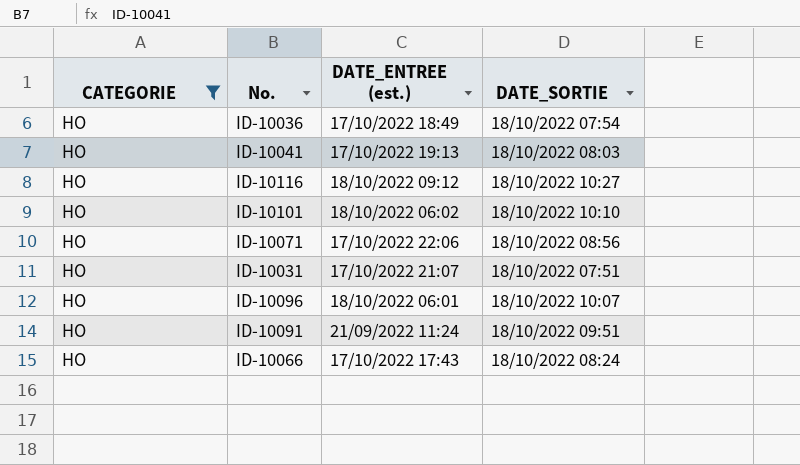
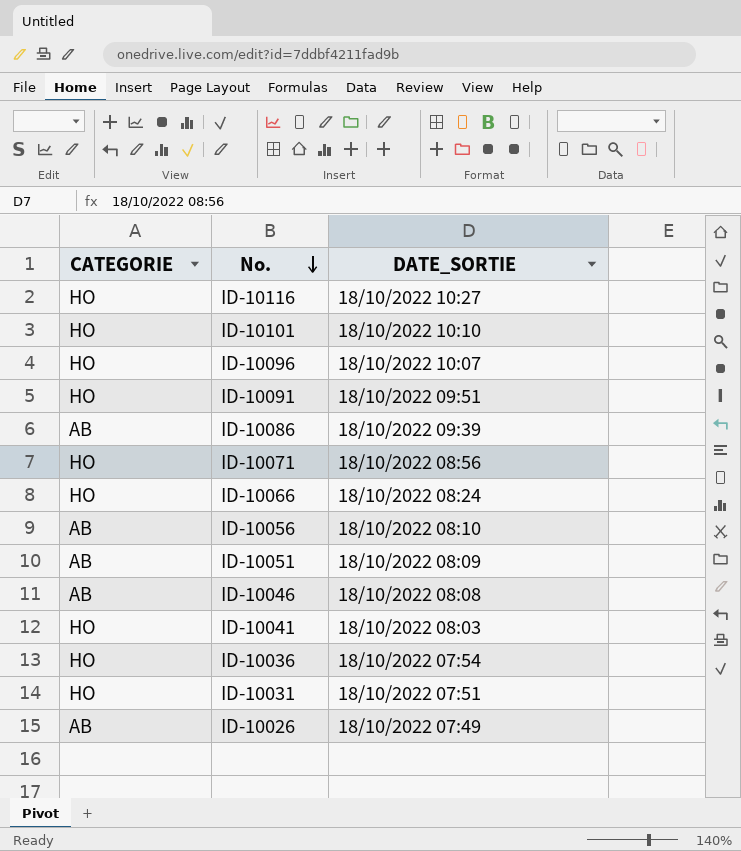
filter: CATEGORIE = HO -> none
row order: none -> No. descending
column DATE_ENTREE (est.) | position: 3 -> none

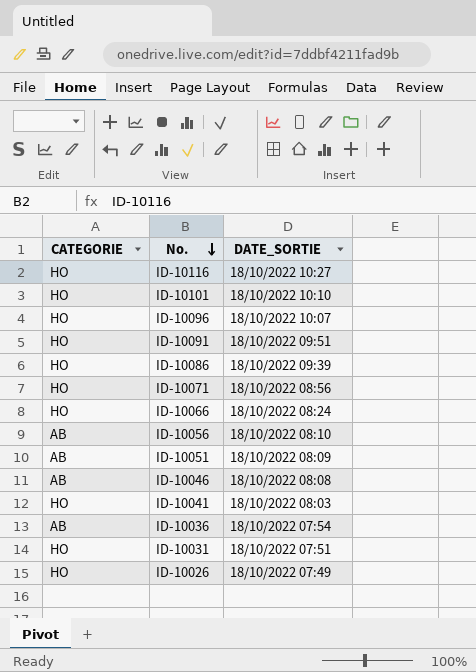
ID-10086 | CATEGORIE: AB -> HO
ID-10036 | CATEGORIE: HO -> AB
ID-10026 | CATEGORIE: AB -> HO

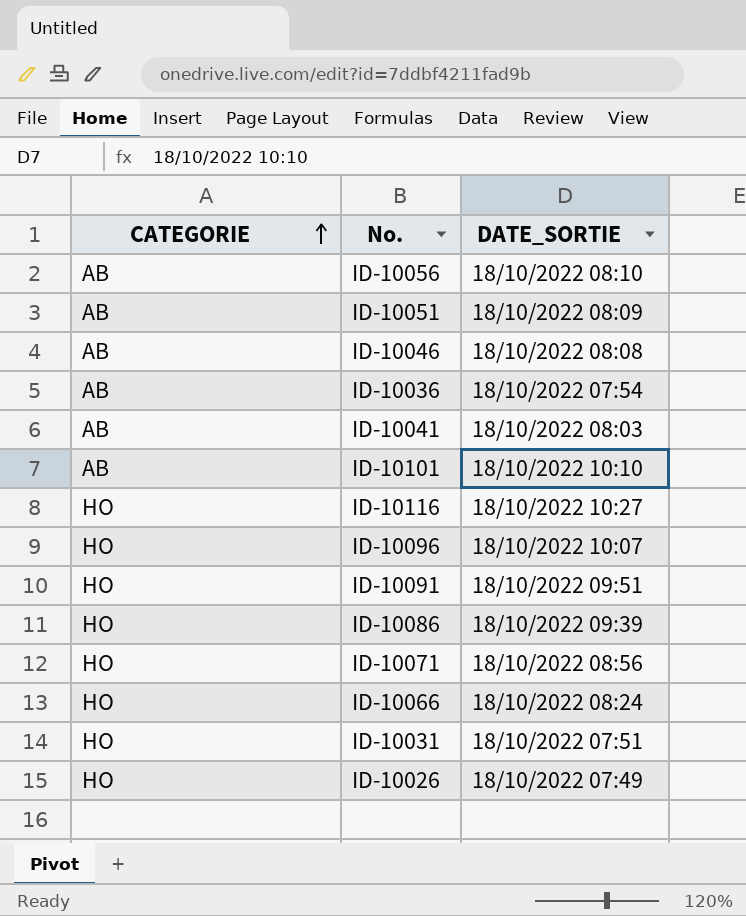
row order: No. descending -> CATEGORIE ascending
ID-10041 | CATEGORIE: HO -> AB
ID-10101 | CATEGORIE: HO -> AB

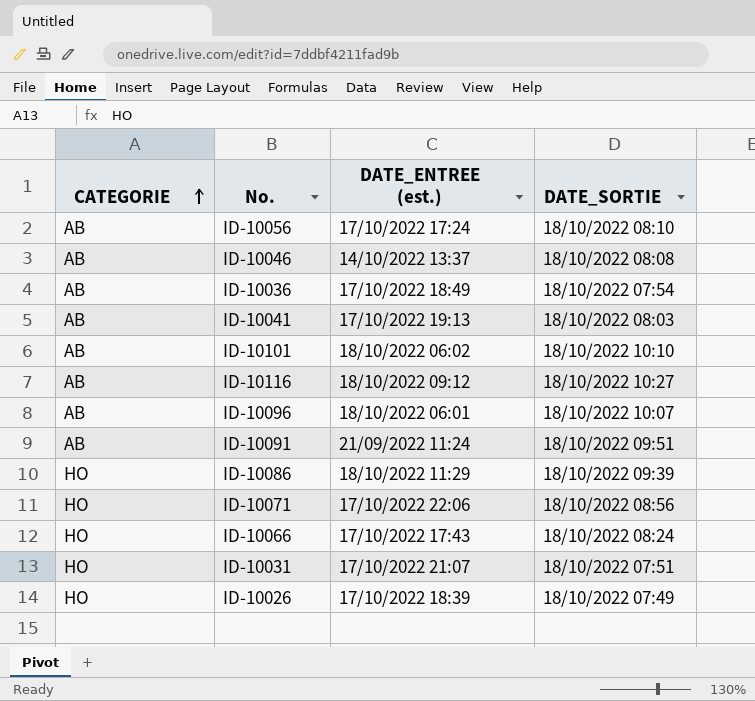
column DATE_ENTREE (est.) | position: none -> 3
row ID-10051: AB | 18/10/2022 08:09 -> none
ID-10116 | CATEGORIE: HO -> AB
ID-10096 | CATEGORIE: HO -> AB
ID-10091 | CATEGORIE: HO -> AB

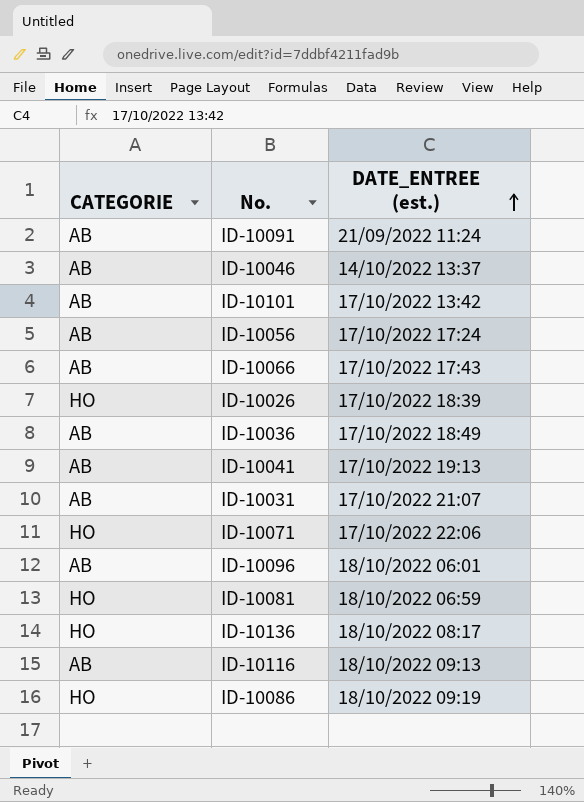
row order: CATEGORIE ascending -> DATE_ENTREE (est.) ascending
column DATE_SORTIE | position: 4 -> none
ID-10101 | DATE_ENTREE (est.): 18/10/2022 06:02 -> 17/10/2022 13:42
ID-10066 | CATEGORIE: HO -> AB
ID-10031 | CATEGORIE: HO -> AB
row ID-10081: none -> HO | 18/10/2022 06:59
row ID-10136: none -> HO | 18/10/2022 08:17
ID-10116 | DATE_ENTREE (est.): 18/10/2022 09:12 -> 18/10/2022 09:13
ID-10086 | DATE_ENTREE (est.): 18/10/2022 11:29 -> 18/10/2022 09:19

